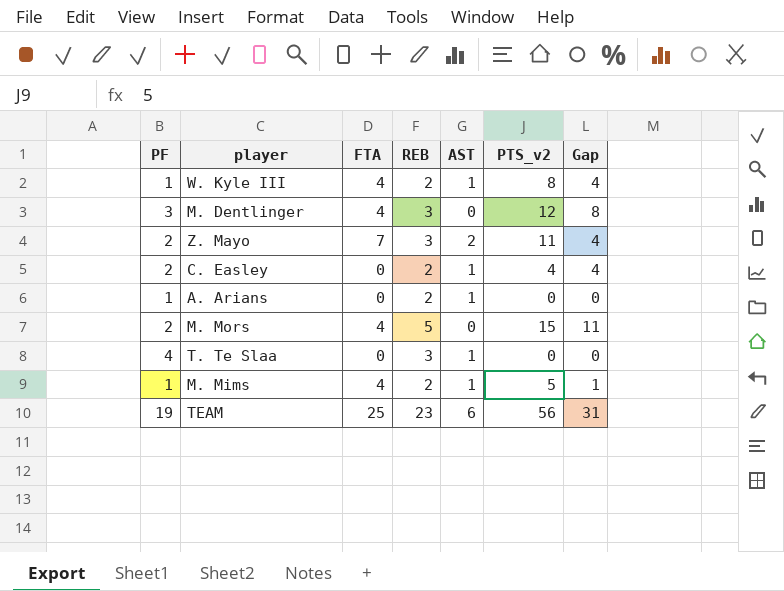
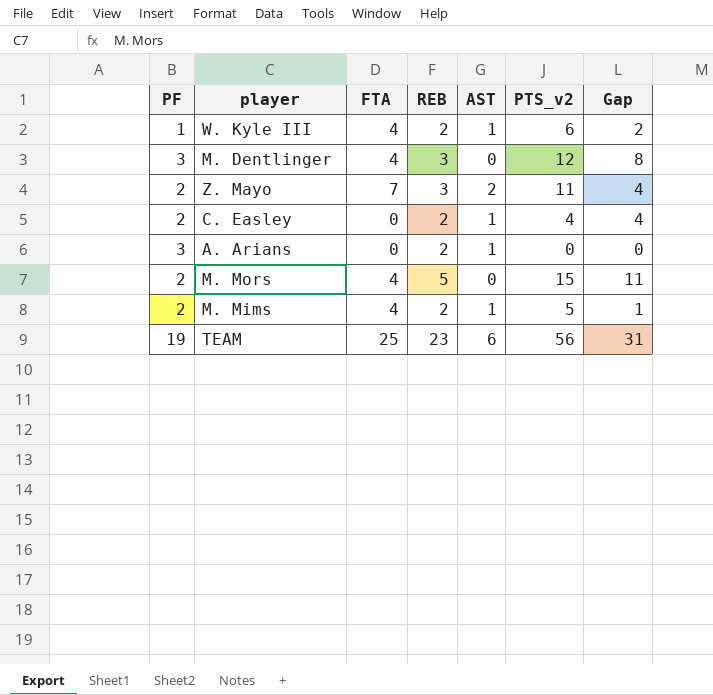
row T. Te Slaa: 4 | 0 | 3 | 1 | 0 | 0 -> none
W. Kyle III | PTS_v2: 8 -> 6
W. Kyle III | Gap: 4 -> 2
A. Arians | PF: 1 -> 3
M. Mims | PF: 1 -> 2

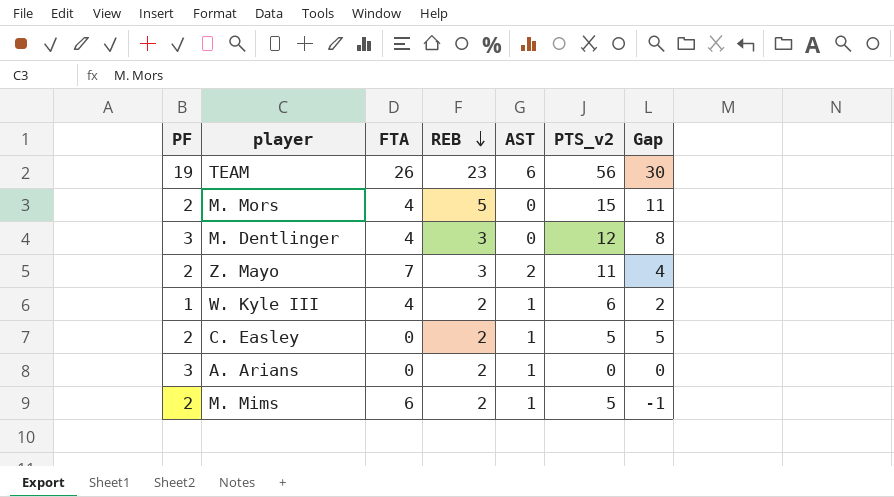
row order: none -> REB descending
TEAM | FTA: 25 -> 26
TEAM | Gap: 31 -> 30
C. Easley | PTS_v2: 4 -> 5
C. Easley | Gap: 4 -> 5
M. Mims | FTA: 4 -> 6
M. Mims | Gap: 1 -> -1

